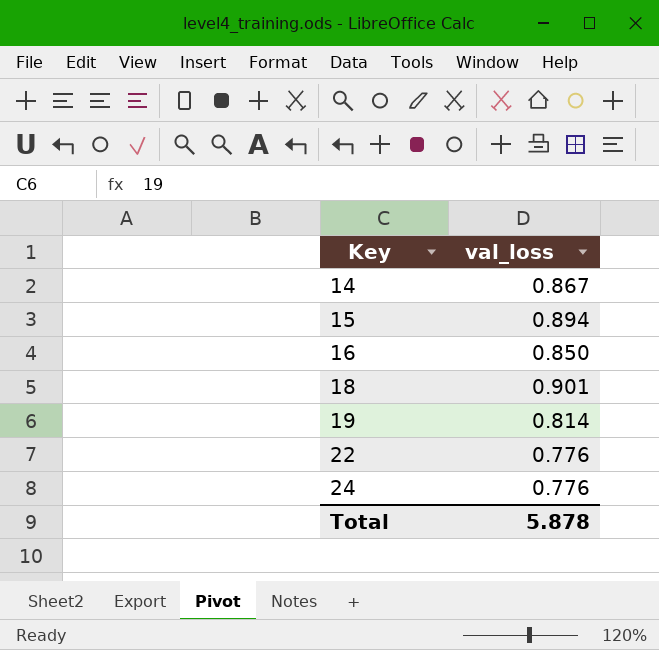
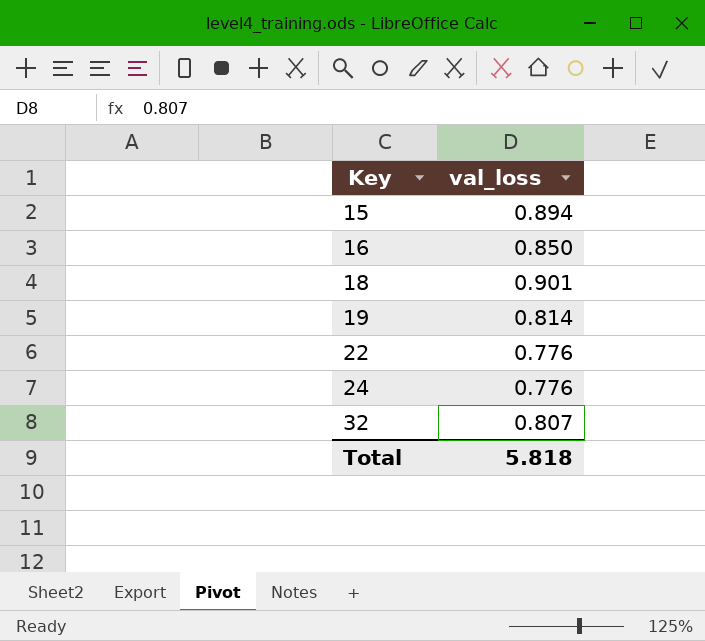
row 14: 0.867 -> none
row 32: none -> 0.807
Total | val_loss: 5.878 -> 5.818

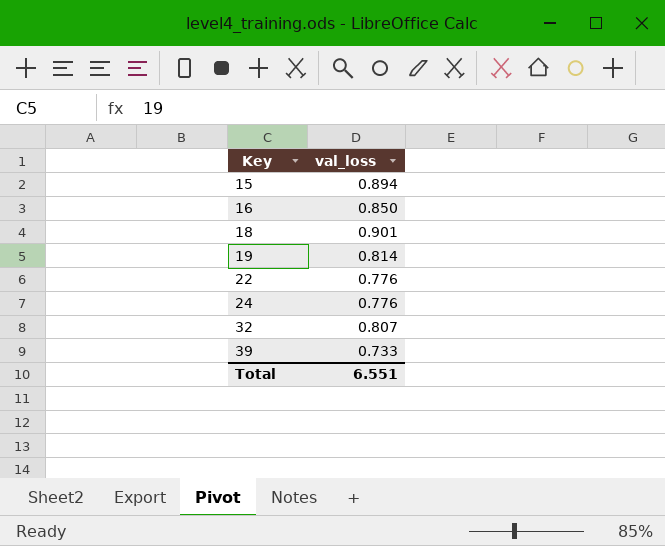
row 39: none -> 0.733
Total | val_loss: 5.818 -> 6.551

